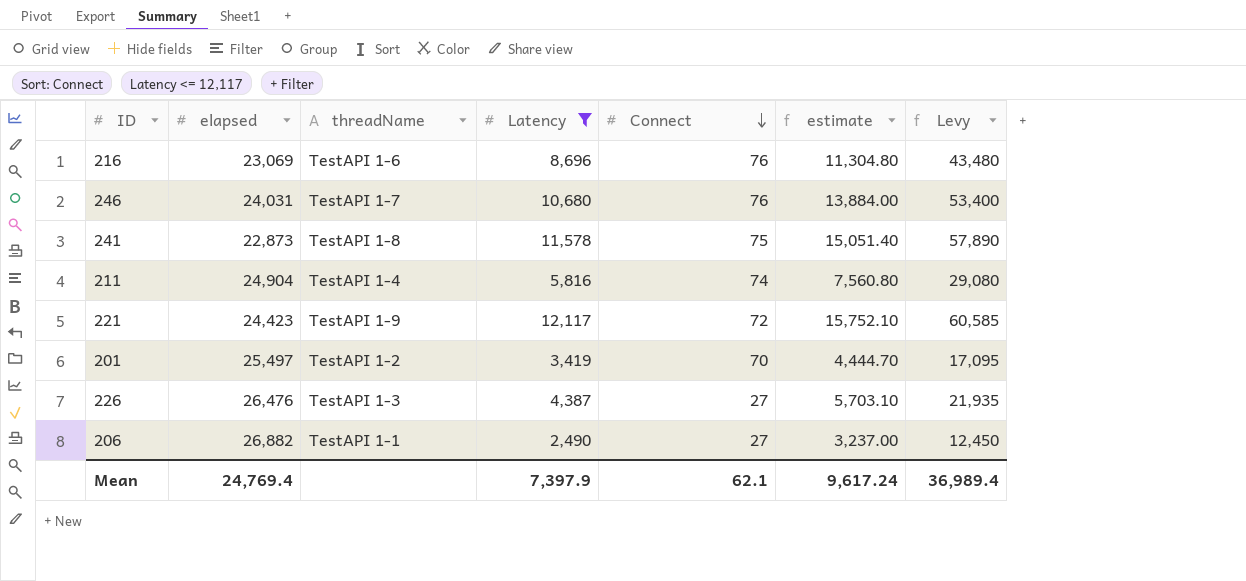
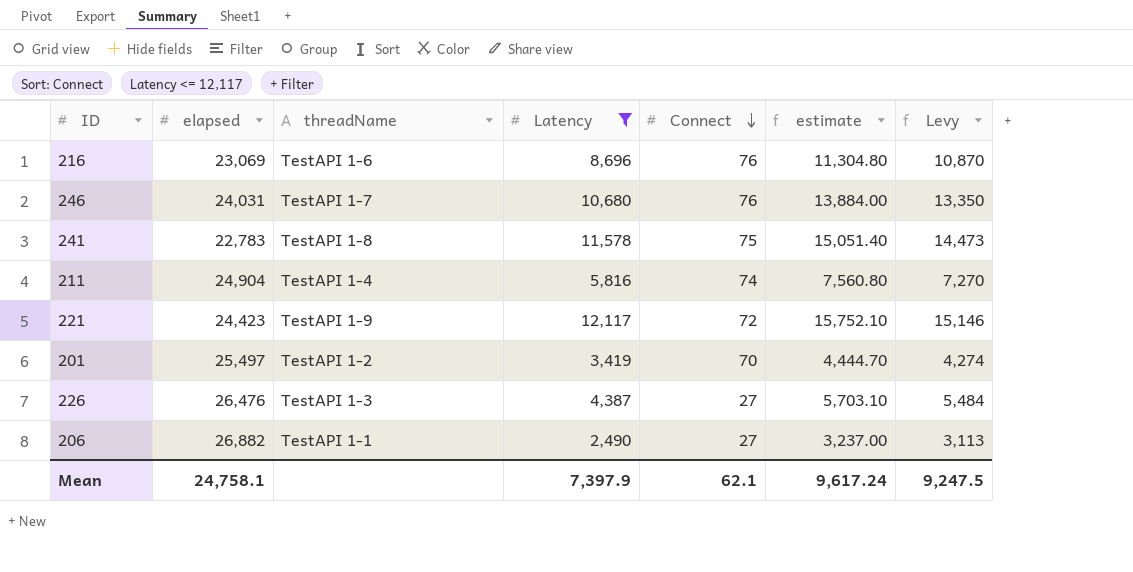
column Levy | formula: [Latency] * 5 -> [Latency] * 1.25
241 | elapsed: 22,873 -> 22,783
Mean | elapsed: 24,769.4 -> 24,758.1
Mean | Levy: 36,989.4 -> 9,247.5

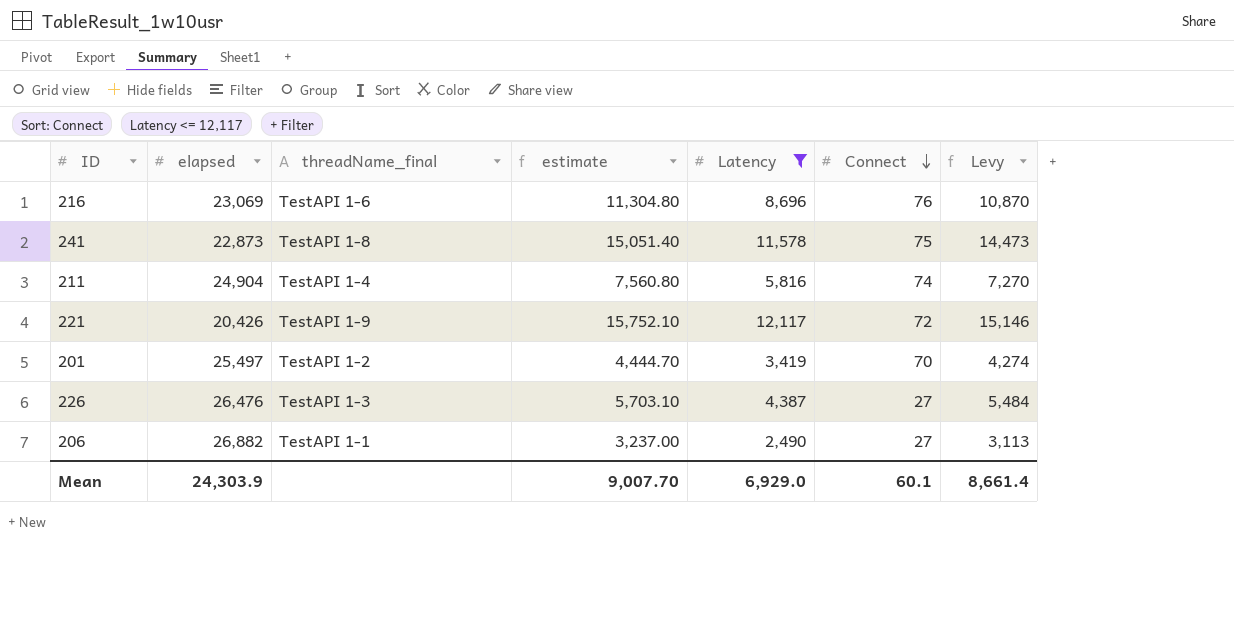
column name: threadName -> threadName_final
column estimate | position: 6 -> 4
row 246: 24,031 | TestAPI 1-7 | 10,680 | 76 | 13,884.00 | 13,350 -> none
241 | elapsed: 22,783 -> 22,873
221 | elapsed: 24,423 -> 20,426
Mean | elapsed: 24,758.1 -> 24,303.9
Mean | estimate: 9,617.24 -> 9,007.70
Mean | Latency: 7,397.9 -> 6,929.0
Mean | Connect: 62.1 -> 60.1
Mean | Levy: 9,247.5 -> 8,661.4

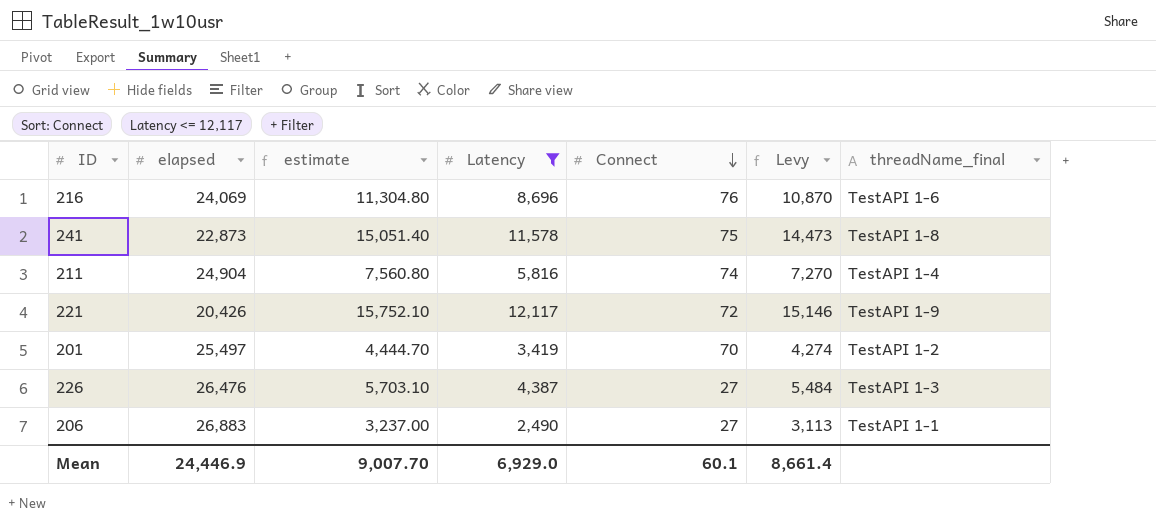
column threadName_final | position: 3 -> 7
216 | elapsed: 23,069 -> 24,069
206 | elapsed: 26,882 -> 26,883
Mean | elapsed: 24,303.9 -> 24,446.9

